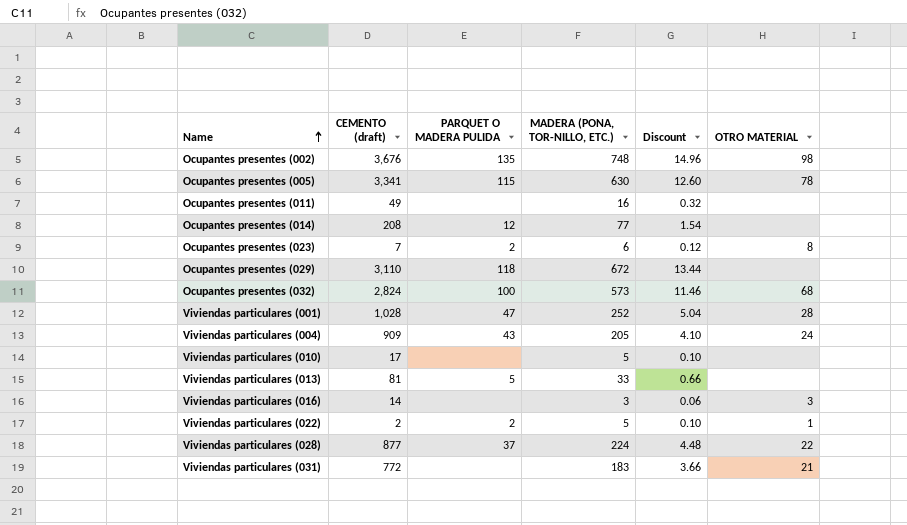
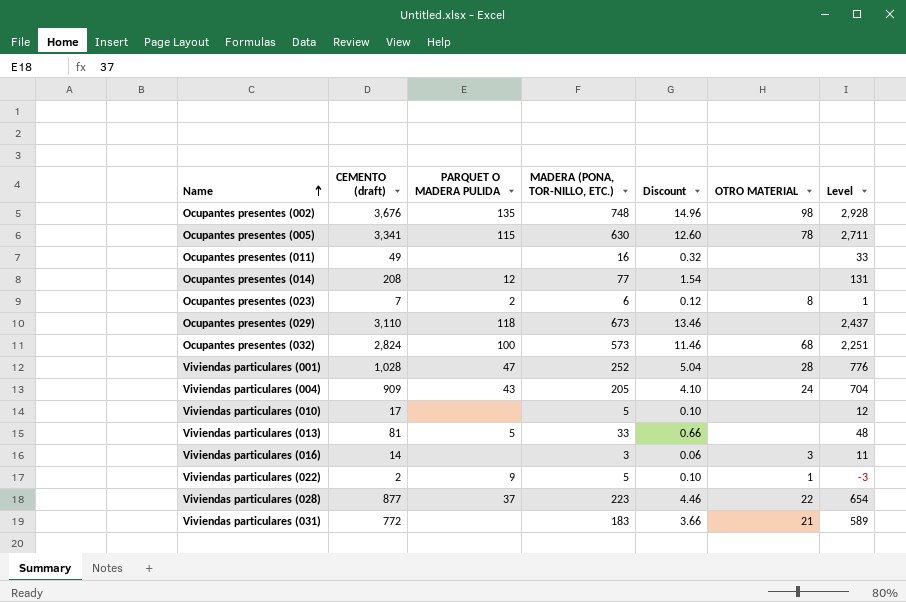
column Level | formula: none -> [CEMENTO (draft)] - [MADERA (PONA, TOR-NILLO, ETC.)]
Ocupantes presentes (029) | MADERA (PONA, TOR-NILLO, ETC.): 672 -> 673
Ocupantes presentes (029) | Discount: 13.44 -> 13.46
Viviendas particulares (022) | PARQUET O MADERA PULIDA: 2 -> 9
Viviendas particulares (028) | MADERA (PONA, TOR-NILLO, ETC.): 224 -> 223
Viviendas particulares (028) | Discount: 4.48 -> 4.46

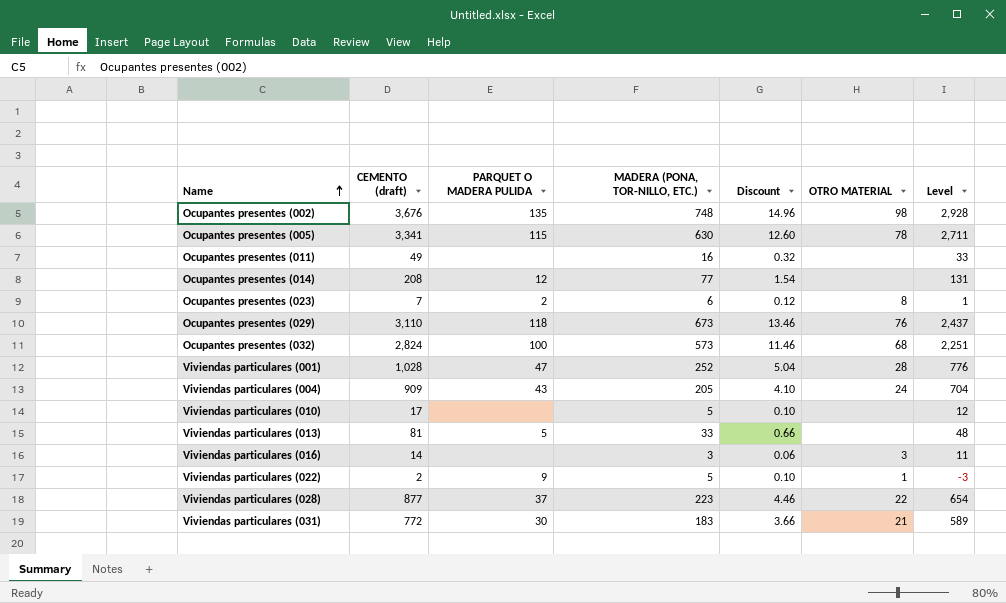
Ocupantes presentes (029) | OTRO MATERIAL: none -> 76
Viviendas particulares (031) | PARQUET O MADERA PULIDA: none -> 30

